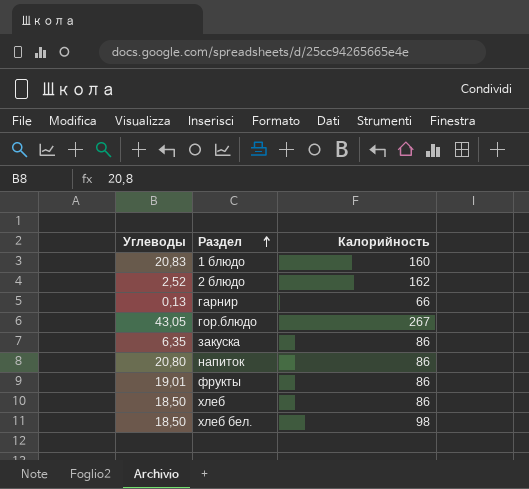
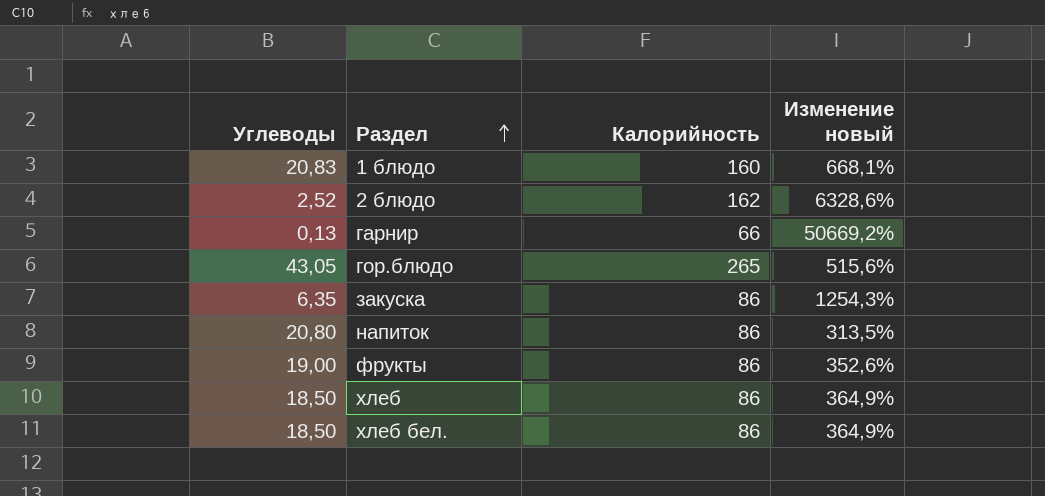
column Изменение новый | formula: none -> ([Калорийность] - [Углеводы]) / [Углеводы]
гор.блюдо | Калорийность: 267 -> 265
фрукты | Углеводы: 19,01 -> 19,00
хлеб бел. | Калорийность: 98 -> 86

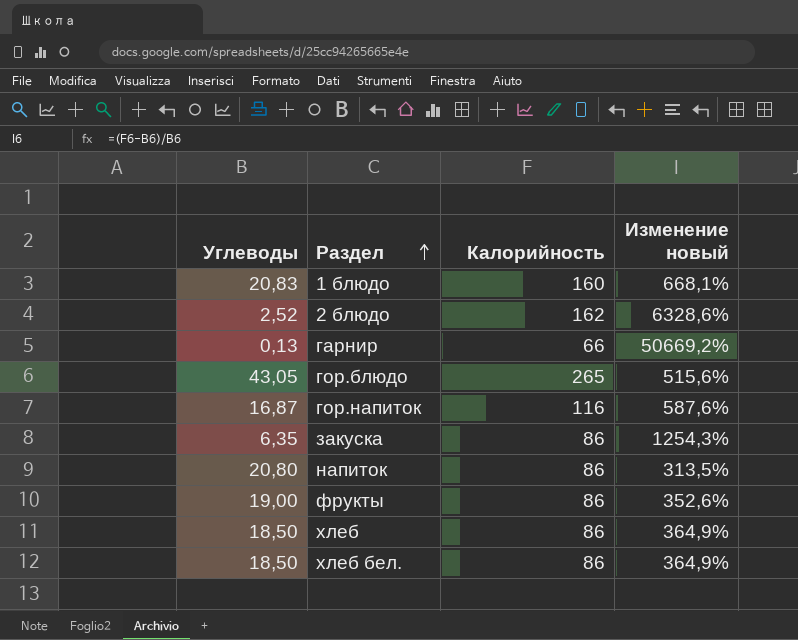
row гор.напиток: none -> 16,87 | 116 | 587,6%

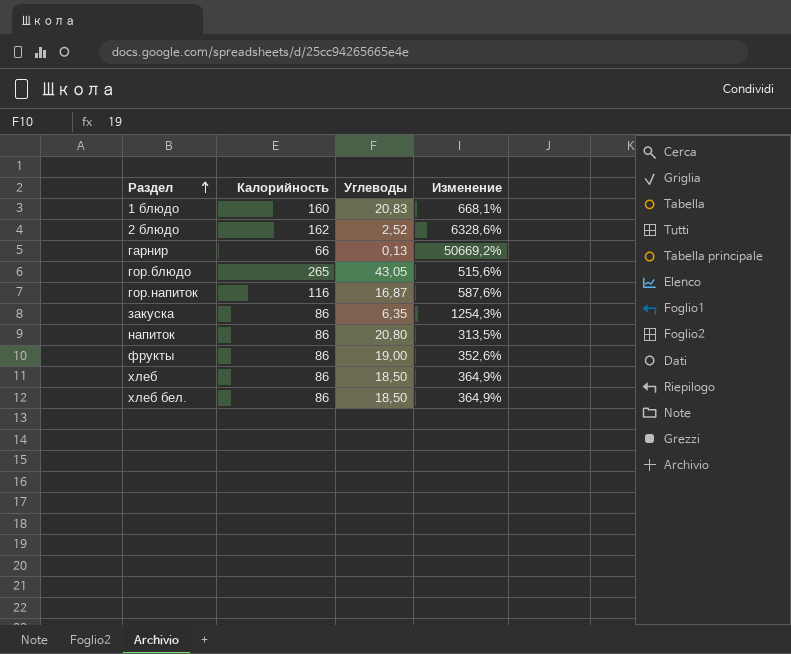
column Углеводы | position: 1 -> 3
column name: Изменение новый -> Изменение

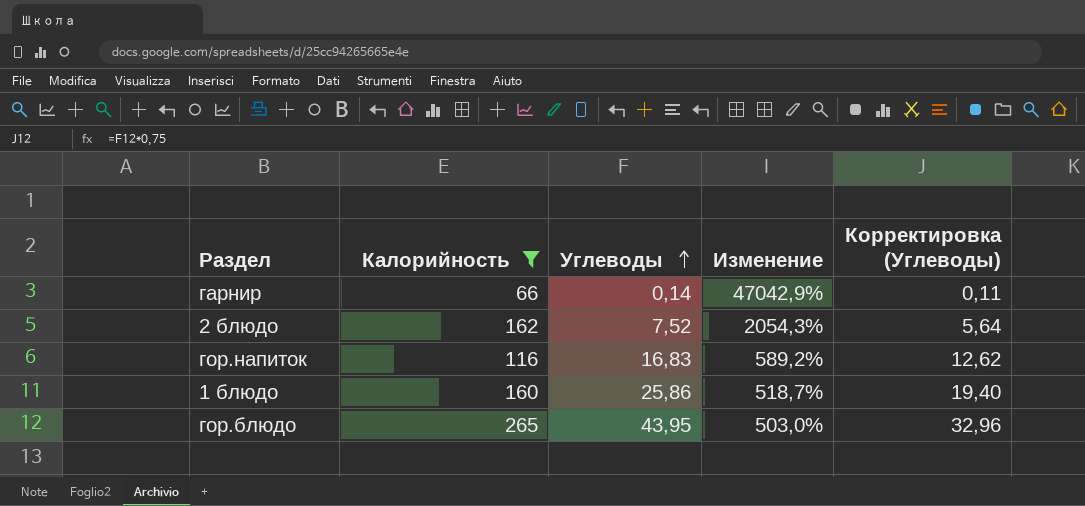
filter: none -> Калорийность != 86
row order: Раздел ascending -> Углеводы ascending
column Корректировка (Углеводы) | formula: none -> [Углеводы] * 0,75
гарнир | Углеводы: 0,13 -> 0,14
гарнир | Изменение: 50669,2% -> 47042,9%
2 блюдо | Углеводы: 2,52 -> 7,52
2 блюдо | Изменение: 6328,6% -> 2054,3%
гор.напиток | Углеводы: 16,87 -> 16,83
гор.напиток | Изменение: 587,6% -> 589,2%
1 блюдо | Углеводы: 20,83 -> 25,86
1 блюдо | Изменение: 668,1% -> 518,7%
гор.блюдо | Углеводы: 43,05 -> 43,95
гор.блюдо | Изменение: 515,6% -> 503,0%

